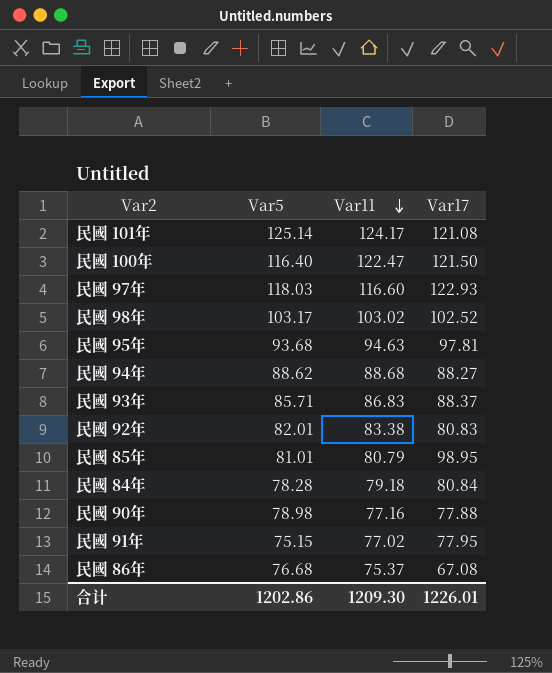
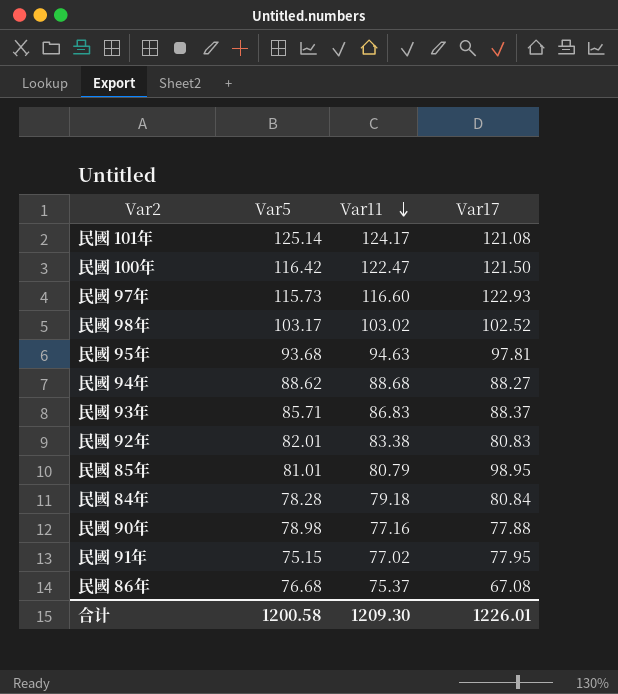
民國 100年 | Var5: 116.40 -> 116.42
民國 97年 | Var5: 118.03 -> 115.73
合计 | Var5: 1202.86 -> 1200.58

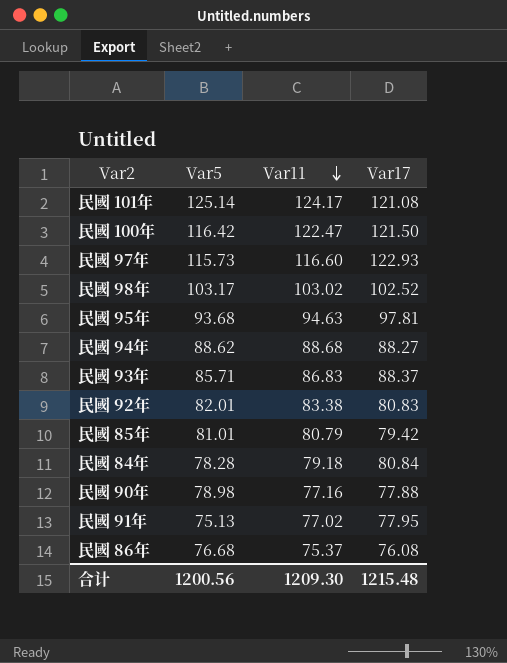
民國 85年 | Var17: 98.95 -> 79.42
民國 91年 | Var5: 75.15 -> 75.13
民國 86年 | Var17: 67.08 -> 76.08
合计 | Var5: 1200.58 -> 1200.56
合计 | Var17: 1226.01 -> 1215.48

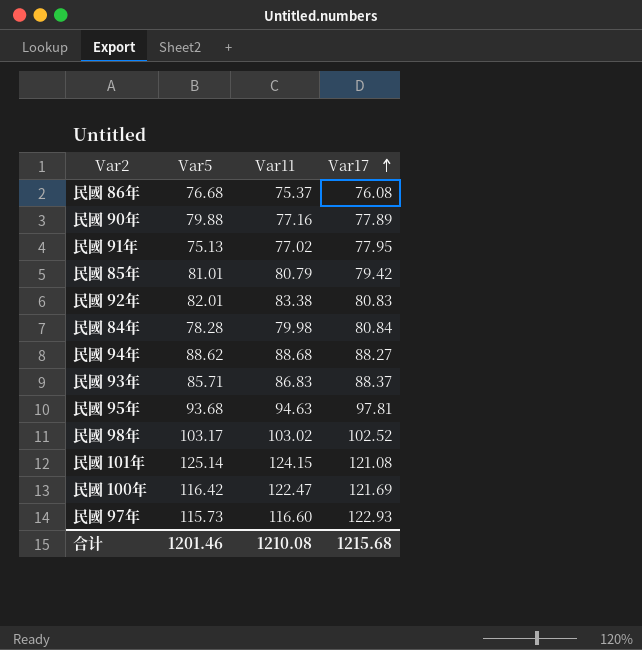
row order: Var11 descending -> Var17 ascending
民國 90年 | Var5: 78.98 -> 79.88
民國 90年 | Var17: 77.88 -> 77.89
民國 84年 | Var11: 79.18 -> 79.98
民國 101年 | Var11: 124.17 -> 124.15
民國 100年 | Var17: 121.50 -> 121.69
合计 | Var5: 1200.56 -> 1201.46
合计 | Var11: 1209.30 -> 1210.08
合计 | Var17: 1215.48 -> 1215.68

